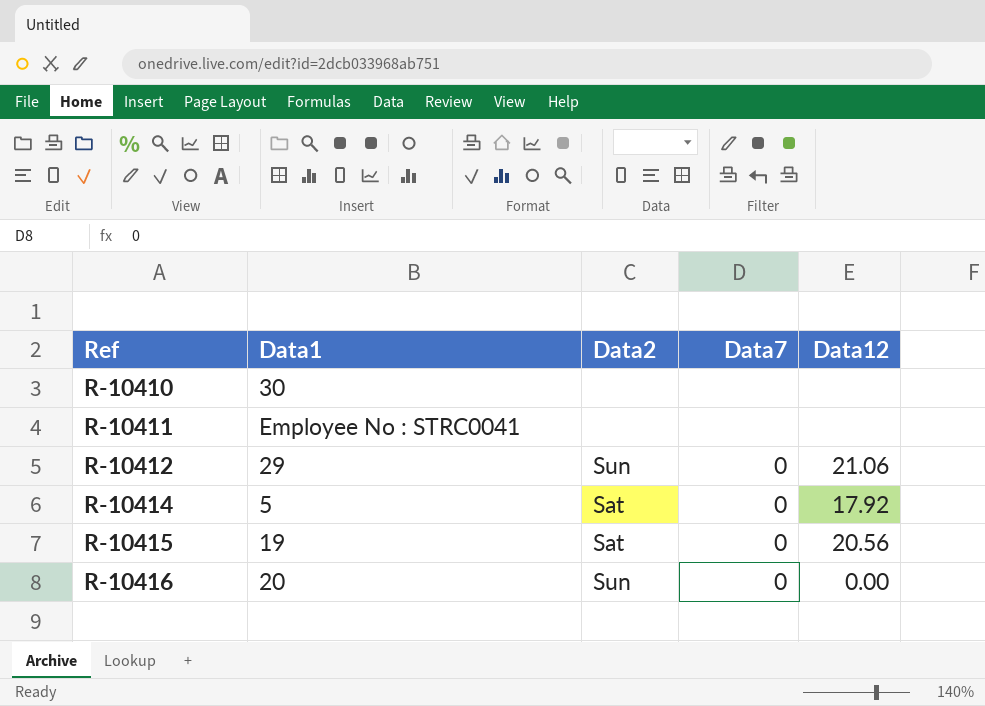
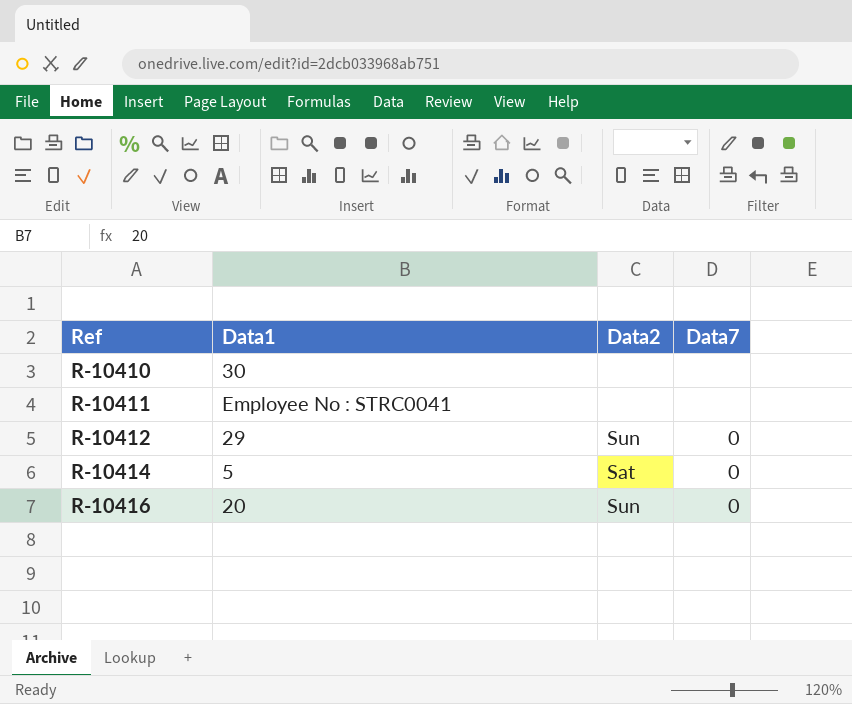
column Data12 | position: 5 -> none
row R-10415: 19 | Sat | 0 | 20.56 -> none

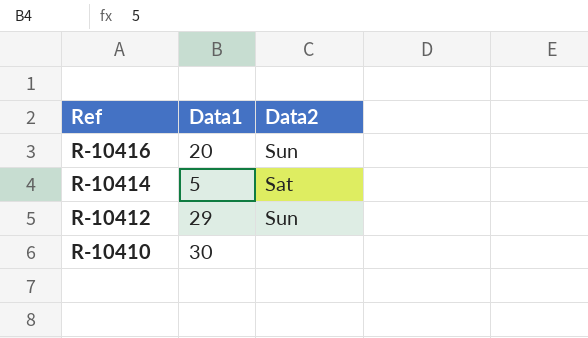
row order: Ref ascending -> Ref descending
column Data7 | position: 4 -> none
row R-10411: Employee No : STRC0041 | none | none -> none

